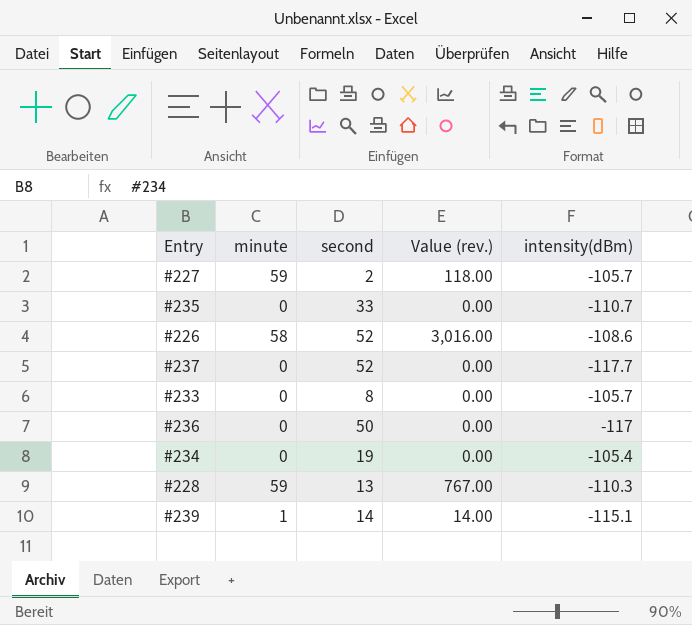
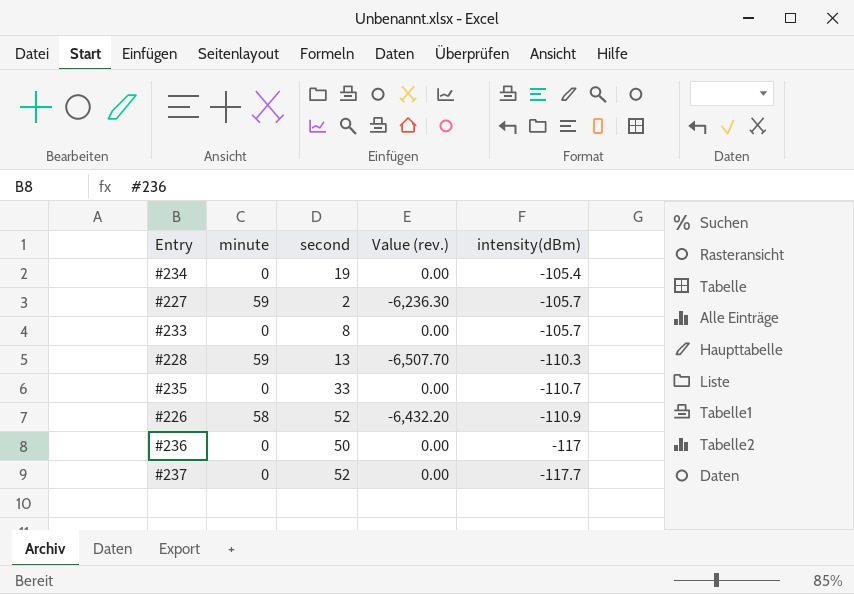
row order: none -> intensity(dBm) descending
column Value (rev.) | formula: [minute] * [second] -> [minute] * [intensity(dBm)]
row #239: 1 | 14 | 14.00 | -115.1 -> none
#226 | intensity(dBm): -108.6 -> -110.9

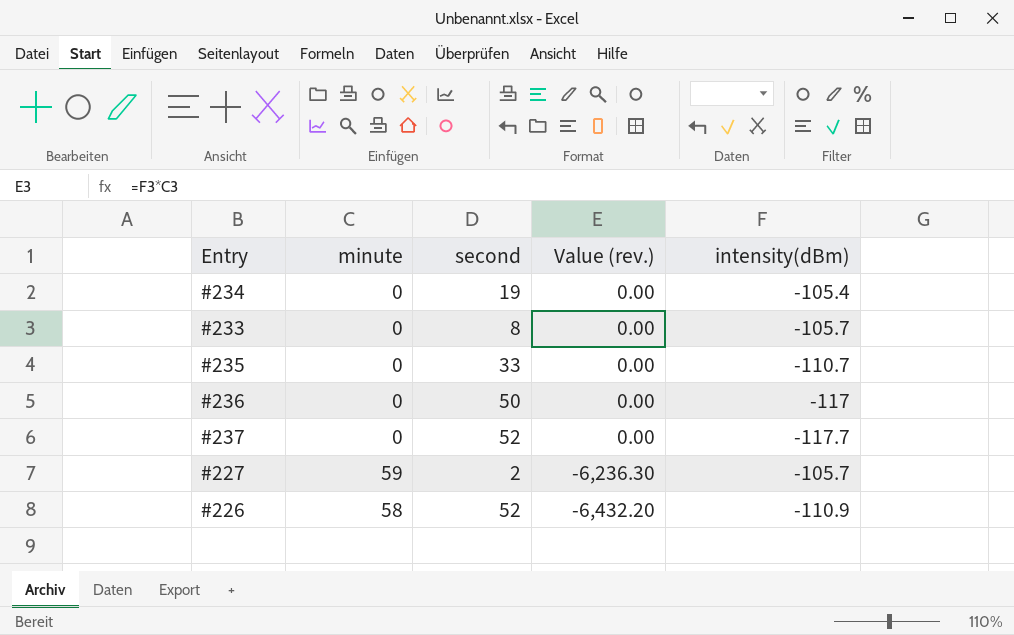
row order: intensity(dBm) descending -> Value (rev.) descending
row #228: 59 | 13 | -6,507.70 | -110.3 -> none

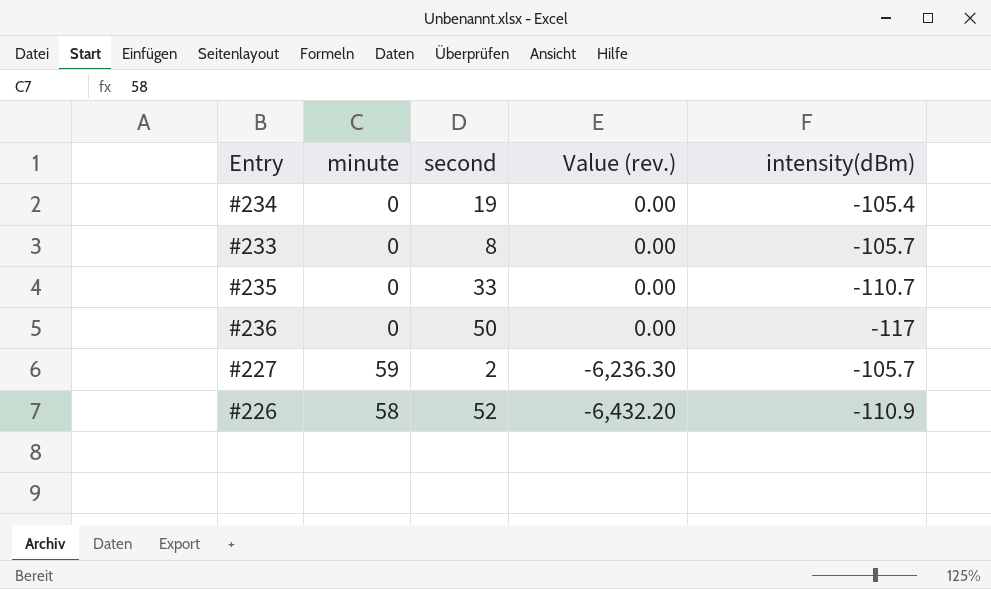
row #237: 0 | 52 | 0.00 | -117.7 -> none

